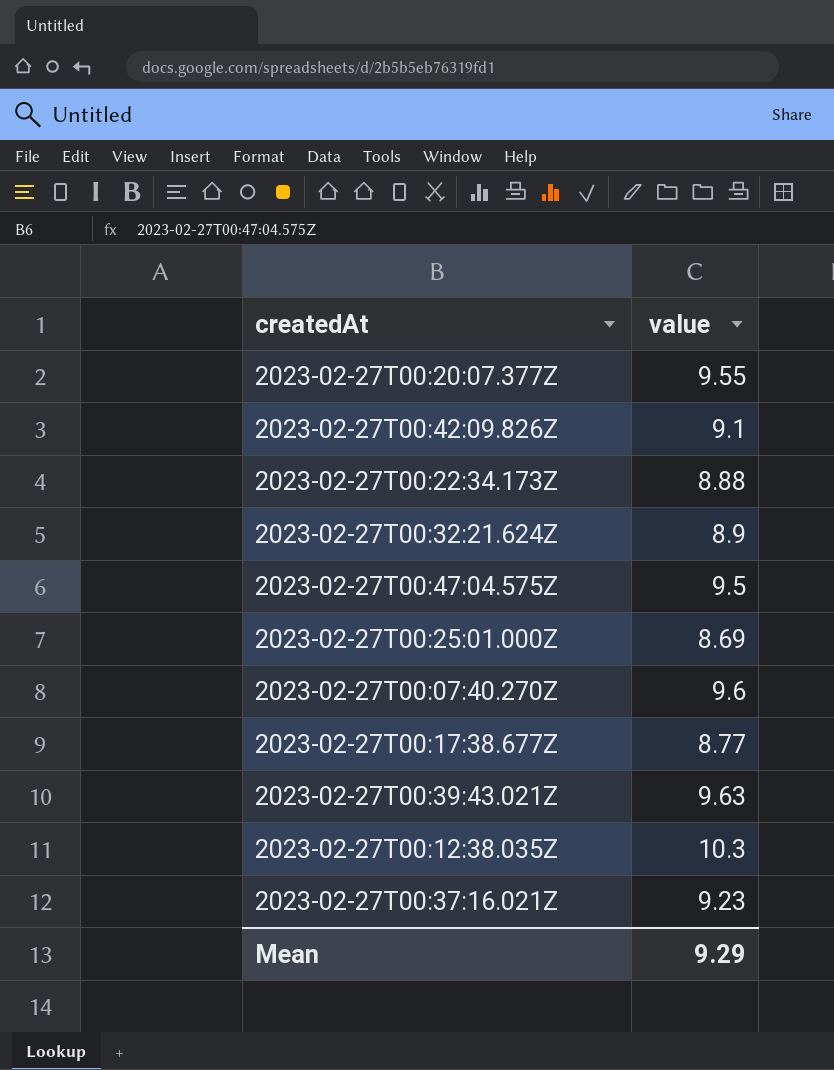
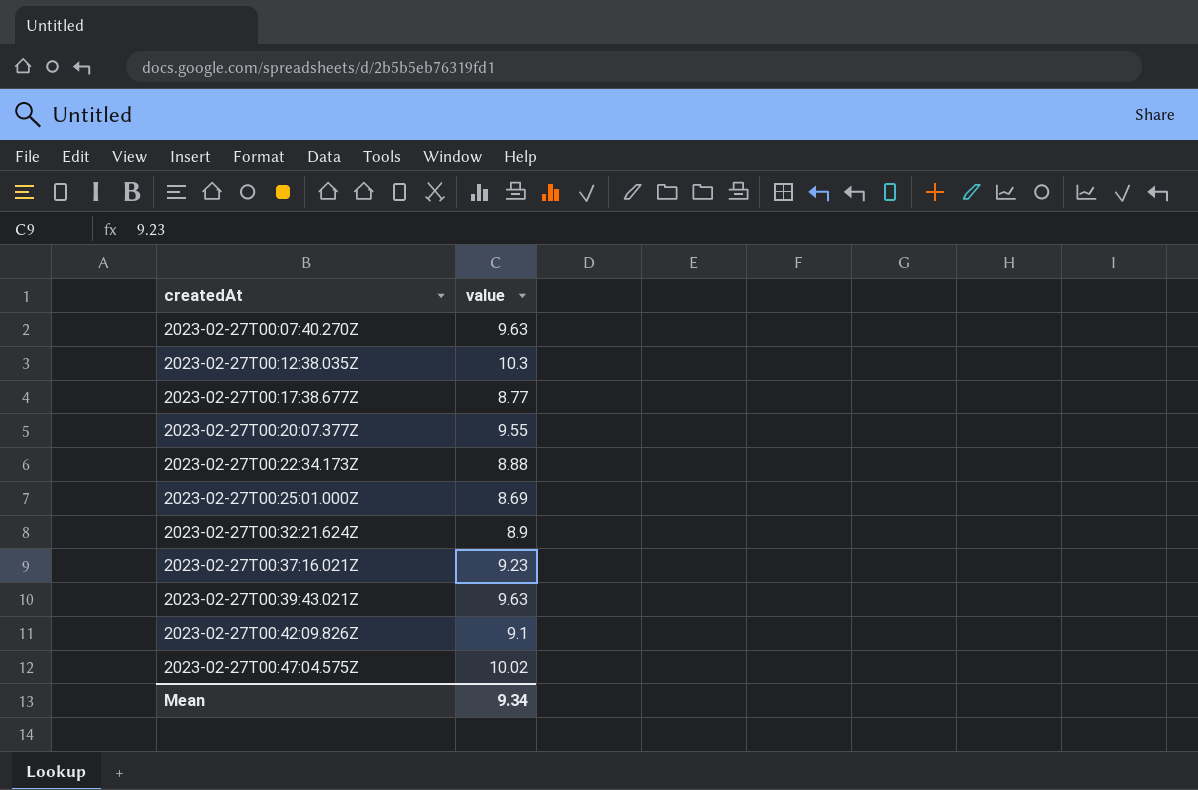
row order: none -> createdAt ascending
2023-02-27T00:07:40.270Z | value: 9.6 -> 9.63
2023-02-27T00:47:04.575Z | value: 9.5 -> 10.02
Mean | value: 9.29 -> 9.34

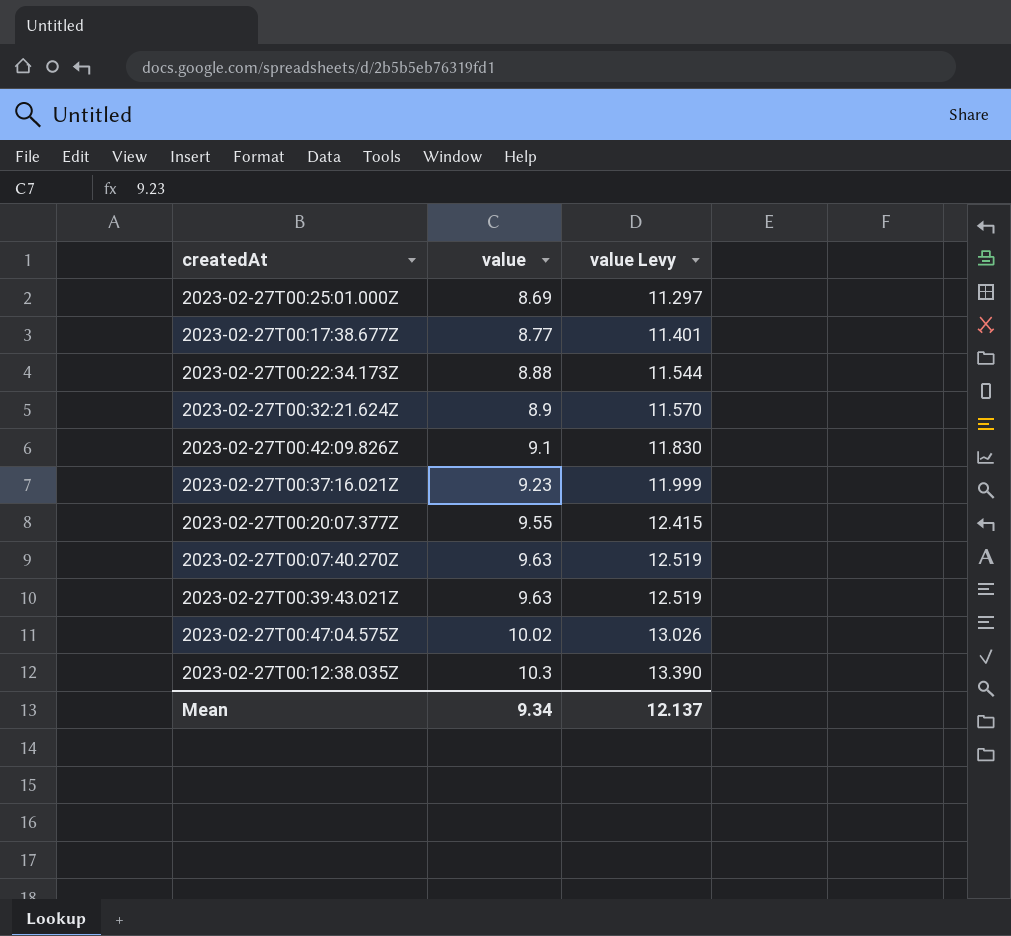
row order: createdAt ascending -> value ascending
column value Levy | formula: none -> [value] * 1.3

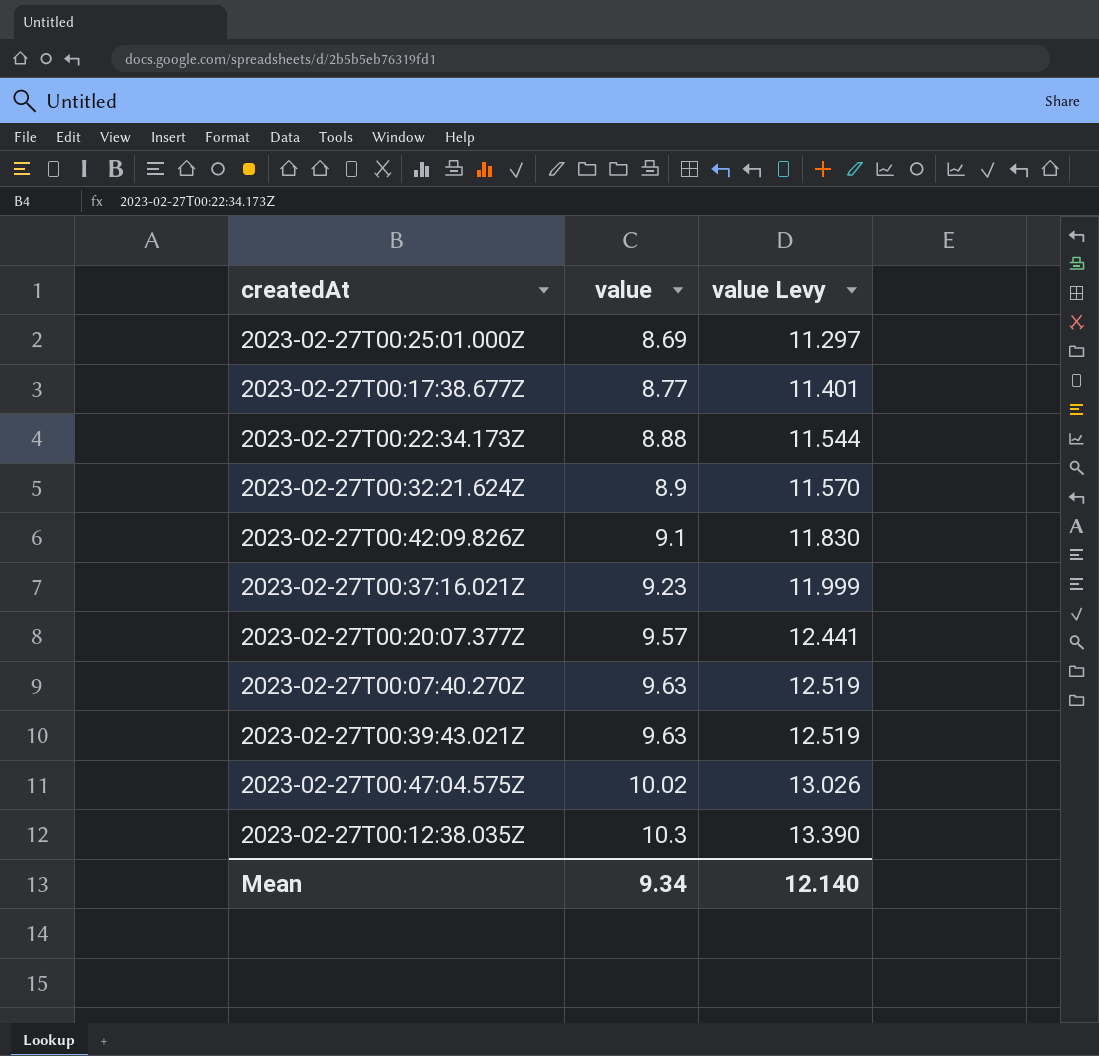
2023-02-27T00:20:07.377Z | value: 9.55 -> 9.57
2023-02-27T00:20:07.377Z | value Levy: 12.415 -> 12.441
Mean | value Levy: 12.137 -> 12.140

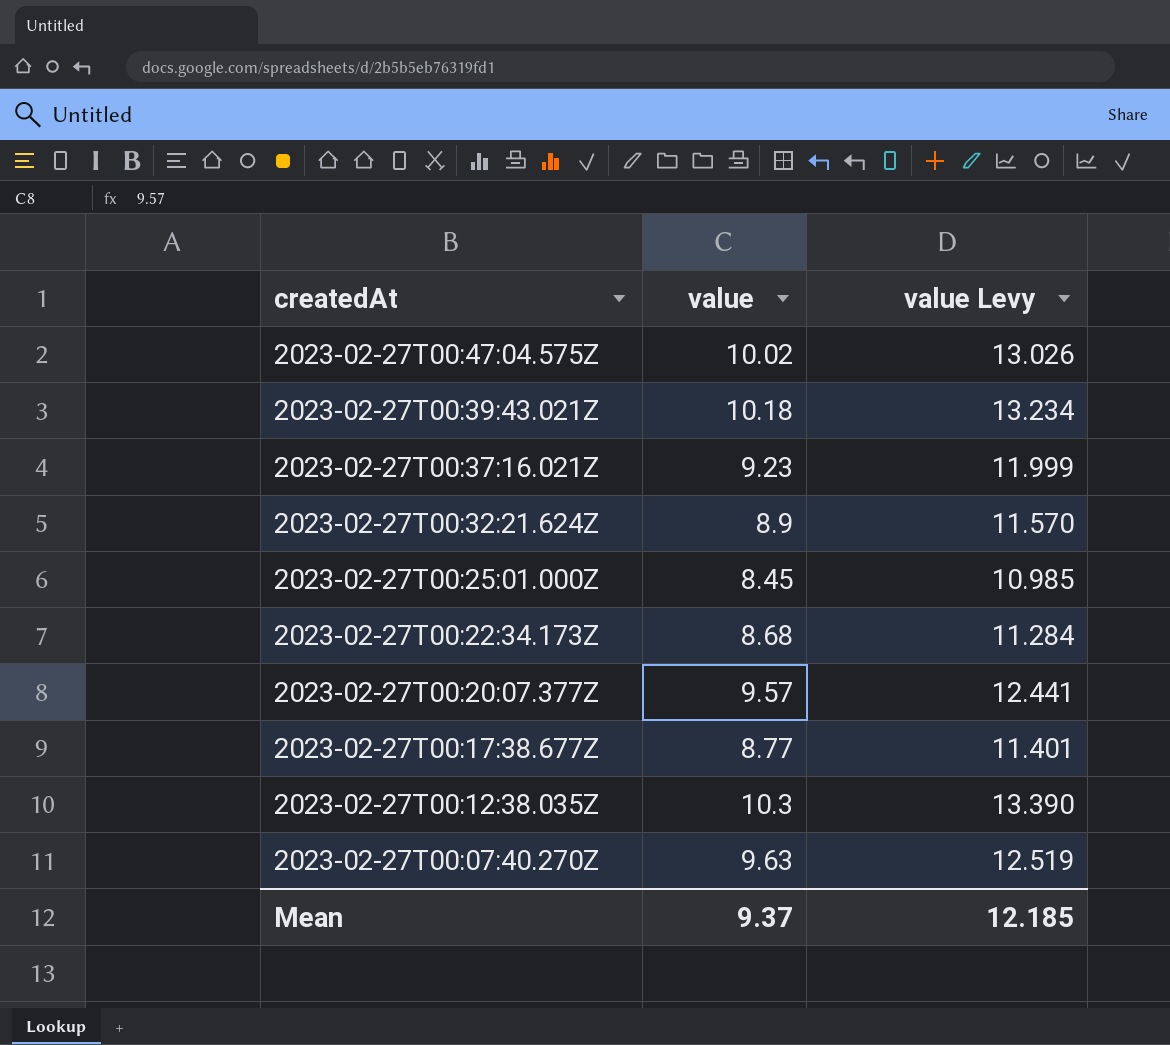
row order: value ascending -> createdAt descending
row 2023-02-27T00:42:09.826Z: 9.1 | 11.830 -> none
2023-02-27T00:39:43.021Z | value: 9.63 -> 10.18
2023-02-27T00:39:43.021Z | value Levy: 12.519 -> 13.234
2023-02-27T00:25:01.000Z | value: 8.69 -> 8.45
2023-02-27T00:25:01.000Z | value Levy: 11.297 -> 10.985
2023-02-27T00:22:34.173Z | value: 8.88 -> 8.68
2023-02-27T00:22:34.173Z | value Levy: 11.544 -> 11.284
Mean | value: 9.34 -> 9.37
Mean | value Levy: 12.140 -> 12.185

